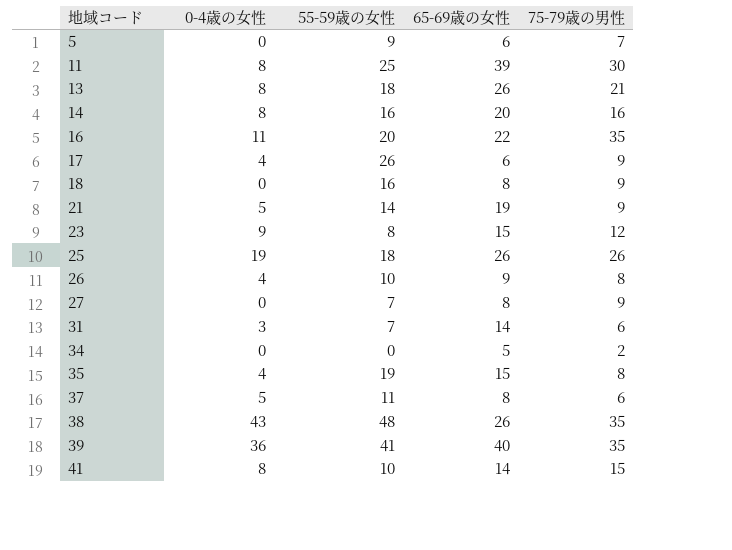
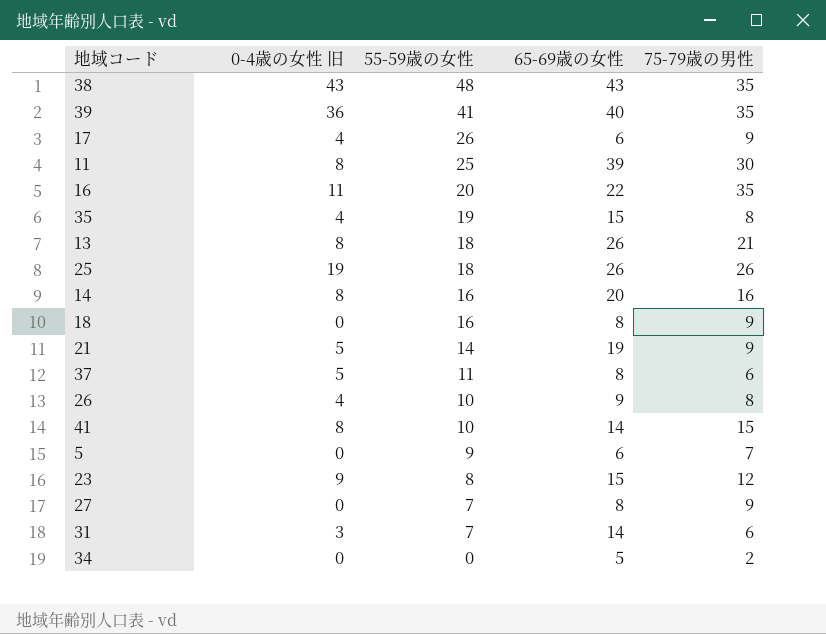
row order: 地域コード ascending -> 55-59歳の女性 descending
column name: 0-4歳の女性 -> 0-4歳の女性 旧
38 | 65-69歳の女性: 26 -> 43

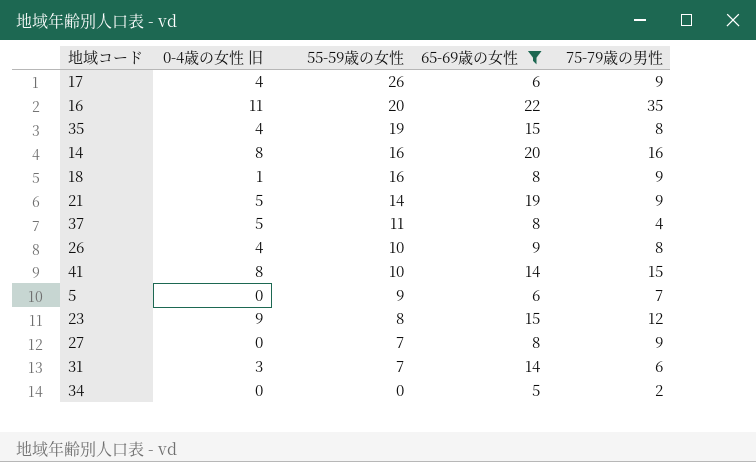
filter: none -> 65-69歳の女性 <= 22
18 | 0-4歳の女性 旧: 0 -> 1
37 | 75-79歳の男性: 6 -> 4

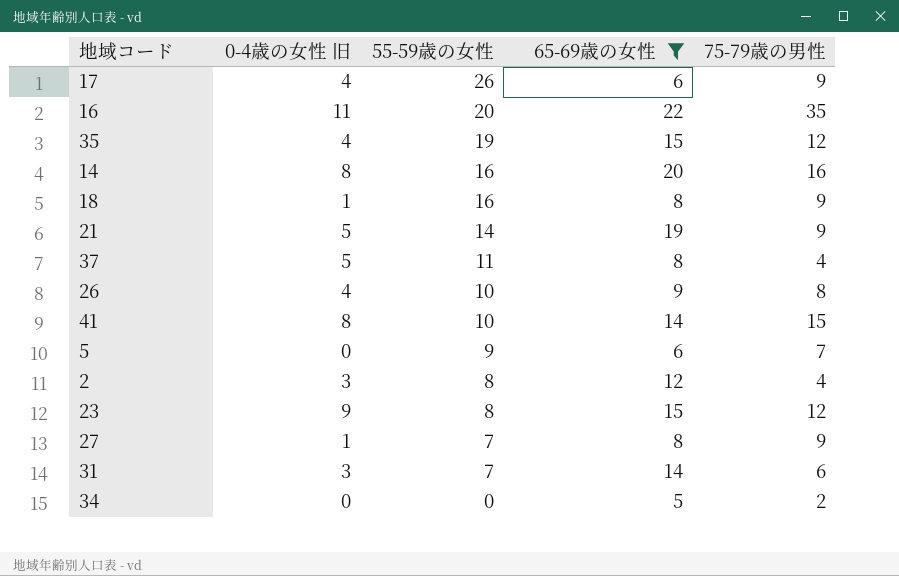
35 | 75-79歳の男性: 8 -> 12
row 2: none -> 3 | 8 | 12 | 4
27 | 0-4歳の女性 旧: 0 -> 1

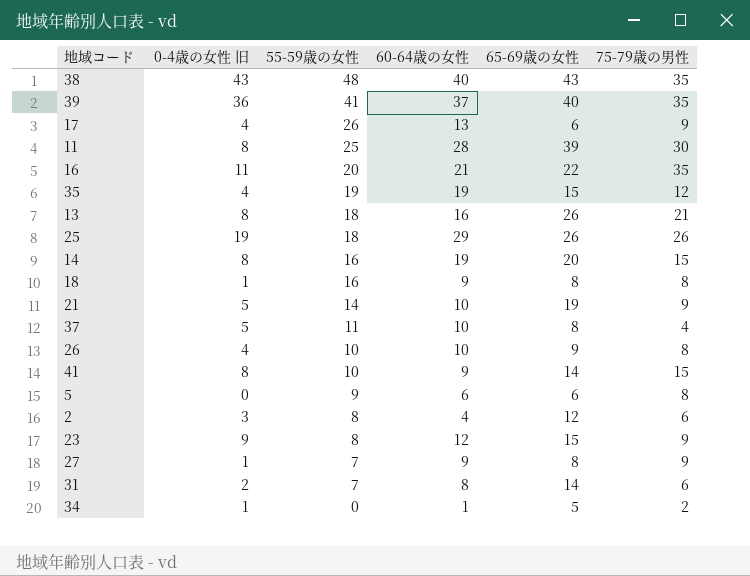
filter: 65-69歳の女性 <= 22 -> none
column 60-64歳の女性 | position: none -> 4
14 | 75-79歳の男性: 16 -> 15
18 | 75-79歳の男性: 9 -> 8
5 | 75-79歳の男性: 7 -> 8
2 | 75-79歳の男性: 4 -> 6
23 | 75-79歳の男性: 12 -> 9
31 | 0-4歳の女性 旧: 3 -> 2
34 | 0-4歳の女性 旧: 0 -> 1

